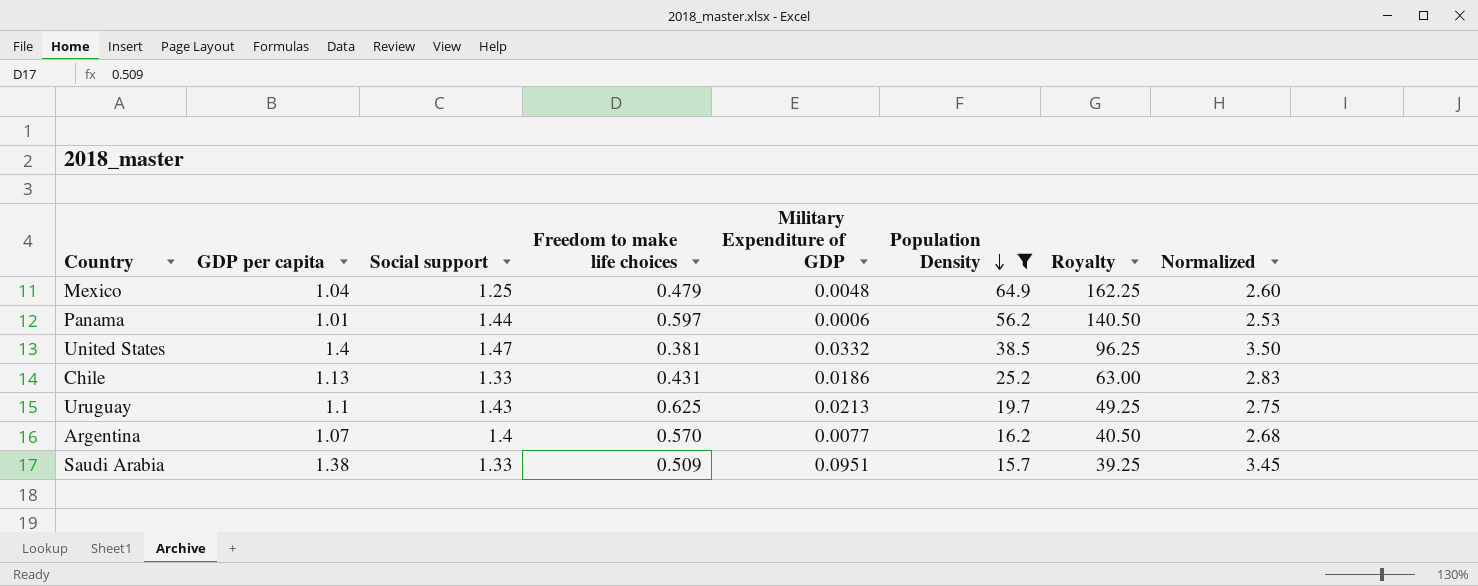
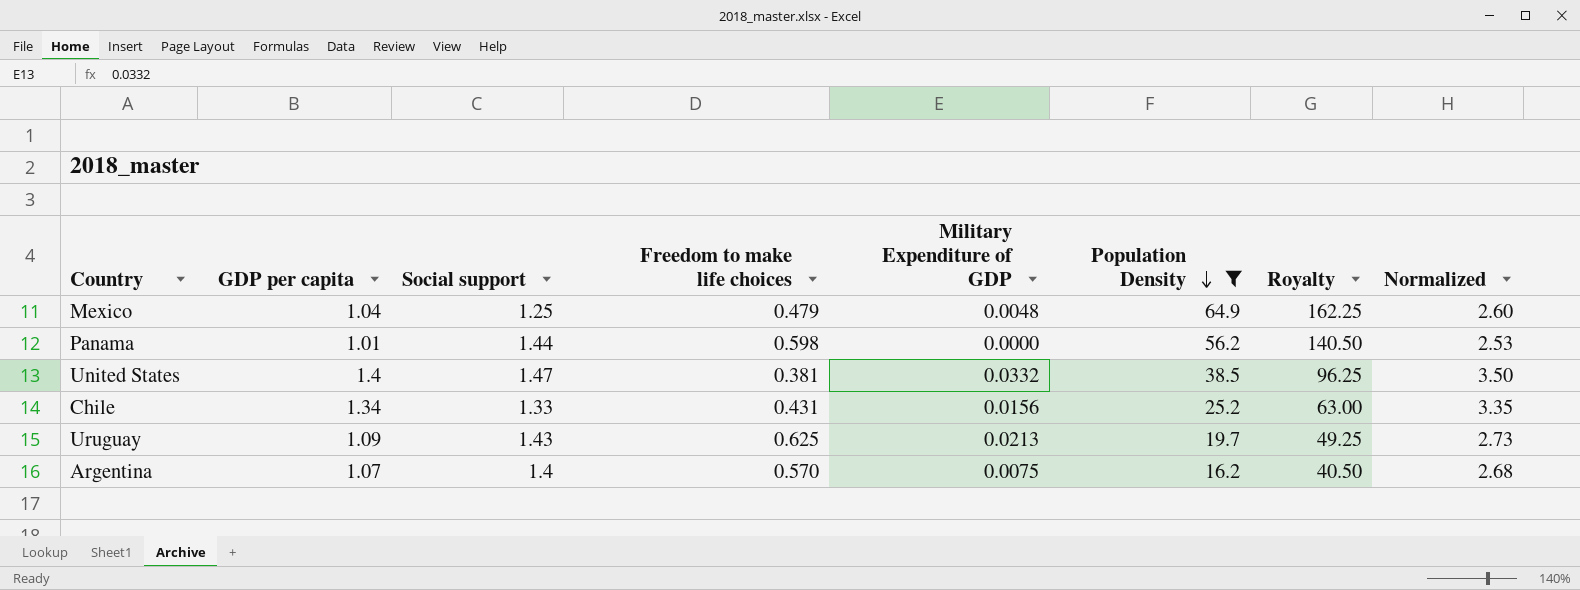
row Saudi Arabia: 1.38 | 1.33 | 0.509 | 0.0951 | 15.7 | 39.25 | 3.45 -> none
Panama | Freedom to make life choices: 0.597 -> 0.598
Panama | Military Expenditure of GDP: 0.0006 -> 0.0000
Chile | GDP per capita: 1.13 -> 1.34
Chile | Military Expenditure of GDP: 0.0186 -> 0.0156
Chile | Normalized: 2.83 -> 3.35
Uruguay | GDP per capita: 1.1 -> 1.09
Uruguay | Normalized: 2.75 -> 2.73
Argentina | Military Expenditure of GDP: 0.0077 -> 0.0075

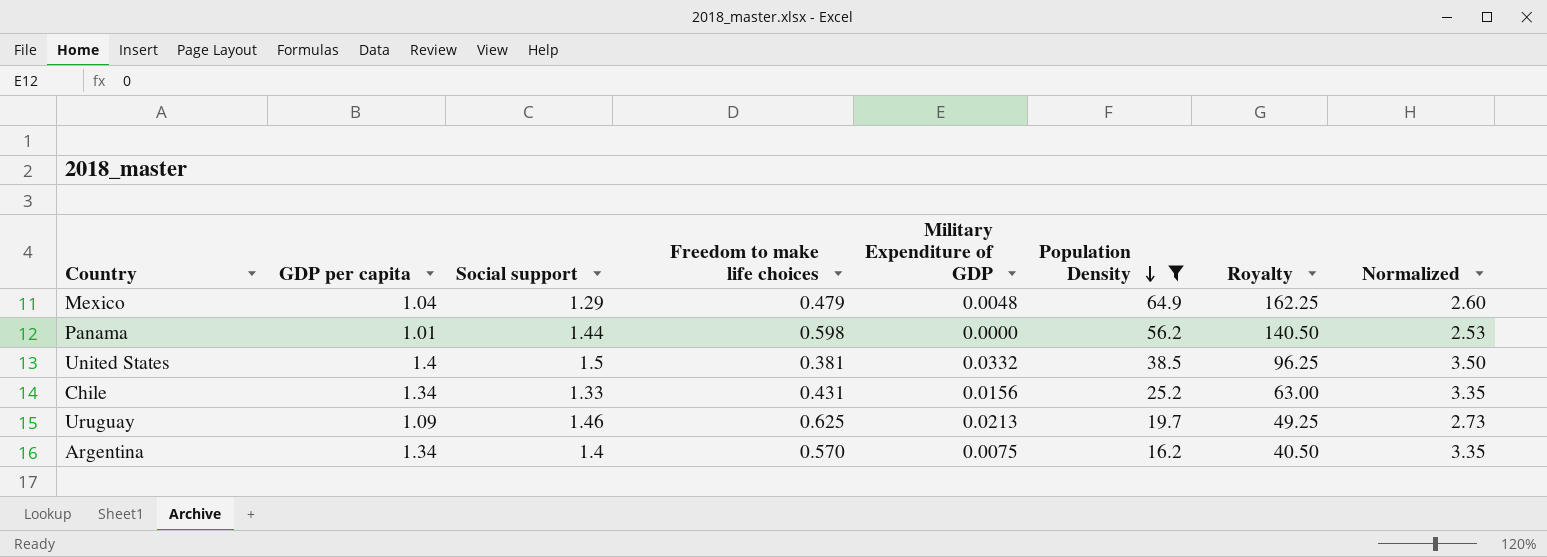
Mexico | Social support: 1.25 -> 1.29
United States | Social support: 1.47 -> 1.5
Uruguay | Social support: 1.43 -> 1.46
Argentina | GDP per capita: 1.07 -> 1.34
Argentina | Normalized: 2.68 -> 3.35

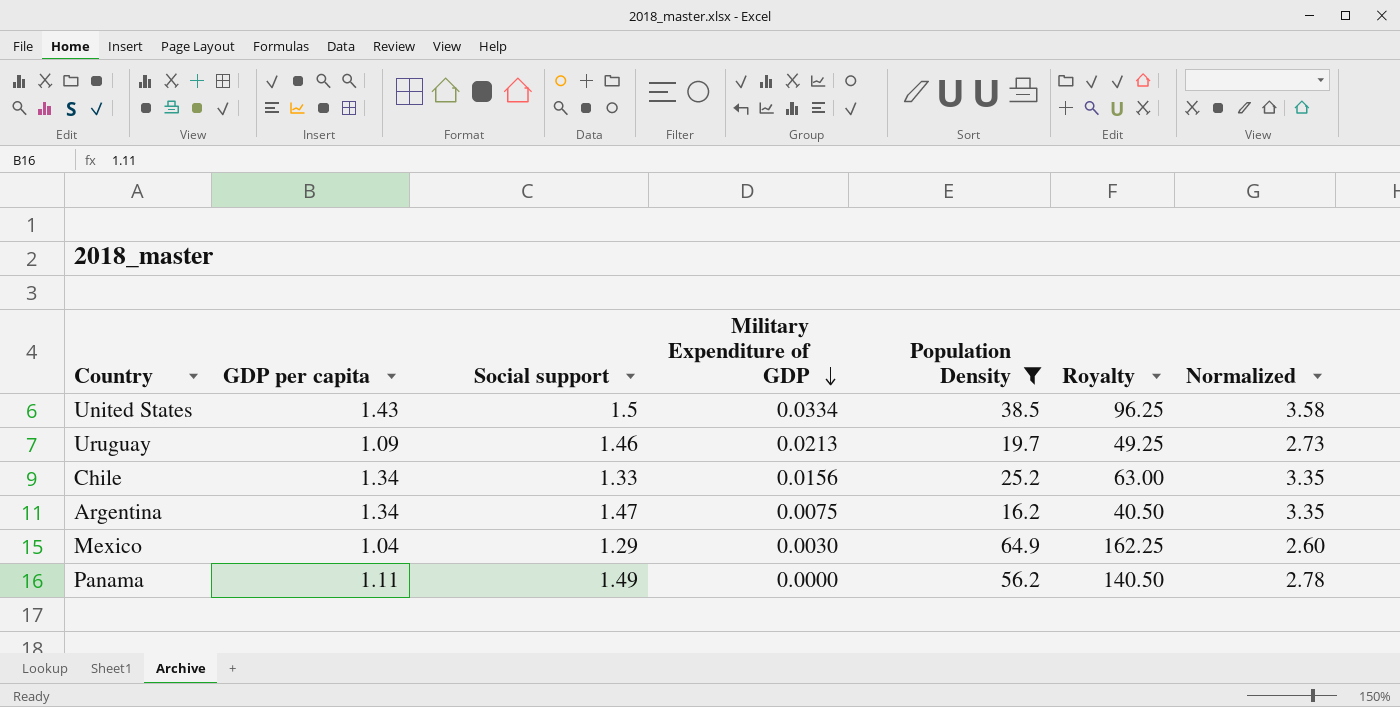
row order: Population Density descending -> Military Expenditure of GDP descending
column Freedom to make life choices | position: 4 -> none
United States | GDP per capita: 1.4 -> 1.43
United States | Military Expenditure of GDP: 0.0332 -> 0.0334
United States | Normalized: 3.50 -> 3.58
Argentina | Social support: 1.4 -> 1.47
Mexico | Military Expenditure of GDP: 0.0048 -> 0.0030
Panama | GDP per capita: 1.01 -> 1.11
Panama | Social support: 1.44 -> 1.49
Panama | Normalized: 2.53 -> 2.78

